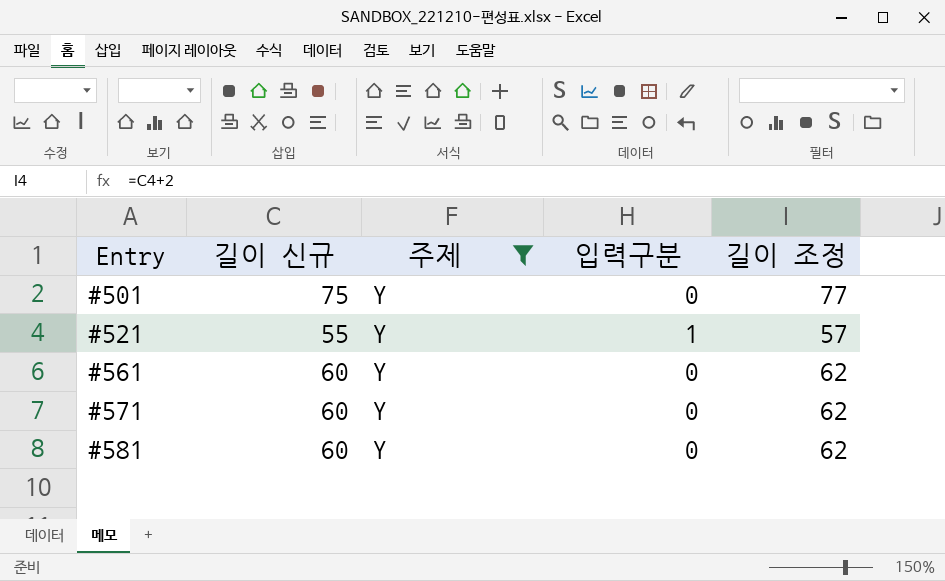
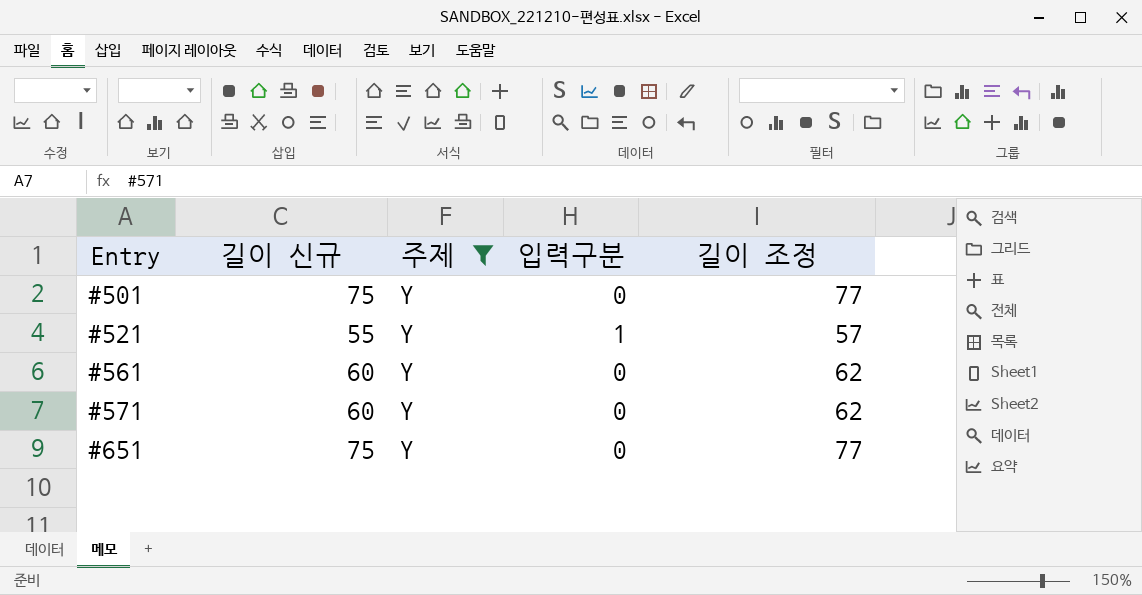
row #581: 60 | Y | 0 | 62 -> none
row #651: none -> 75 | Y | 0 | 77

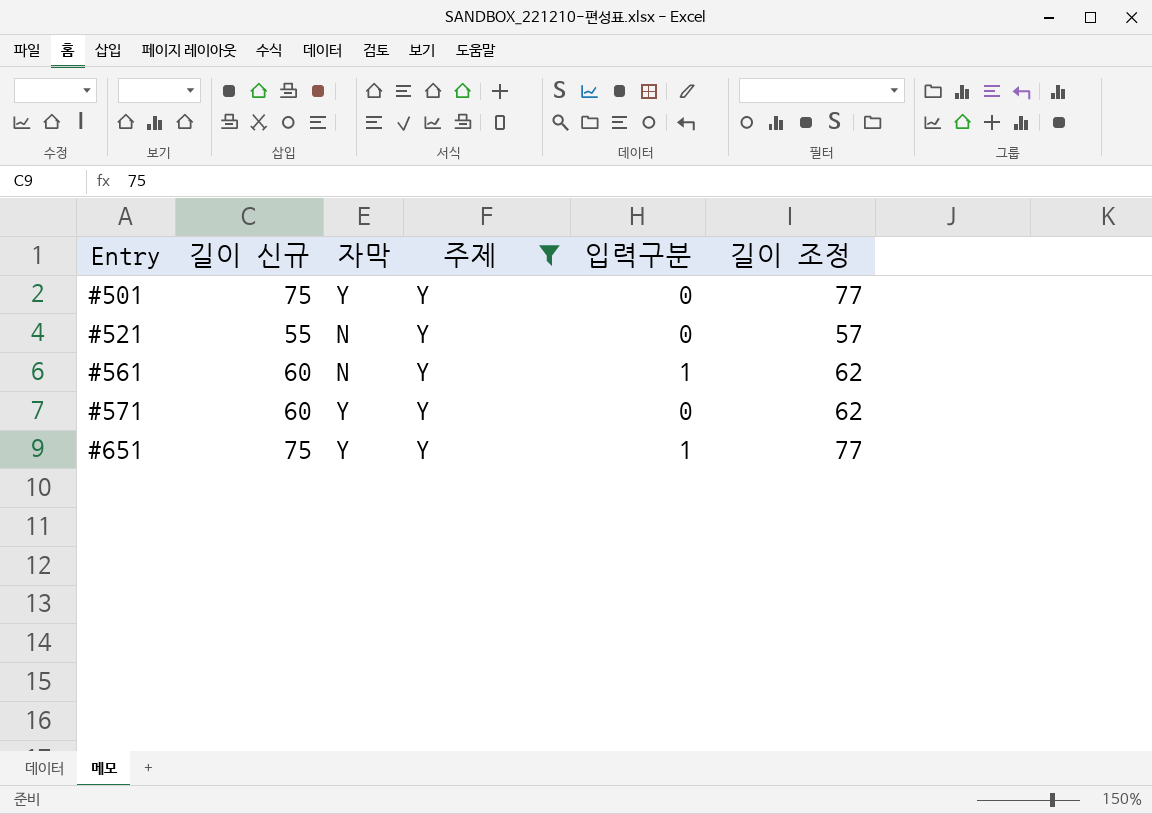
column 자막 | position: none -> 3
#521 | 입력구분: 1 -> 0
#561 | 입력구분: 0 -> 1
#651 | 입력구분: 0 -> 1

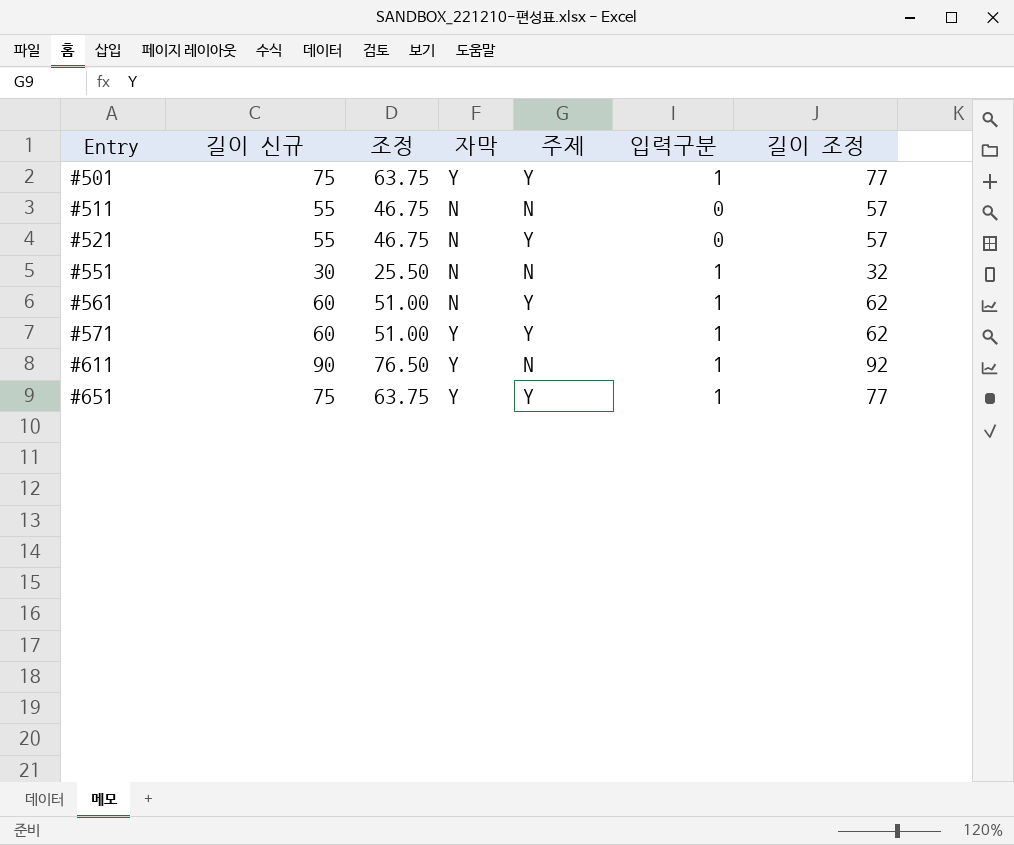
filter: 주제 = Y -> none
column 조정 | formula: none -> [길이 신규] * 0.85
#501 | 입력구분: 0 -> 1
#571 | 입력구분: 0 -> 1

